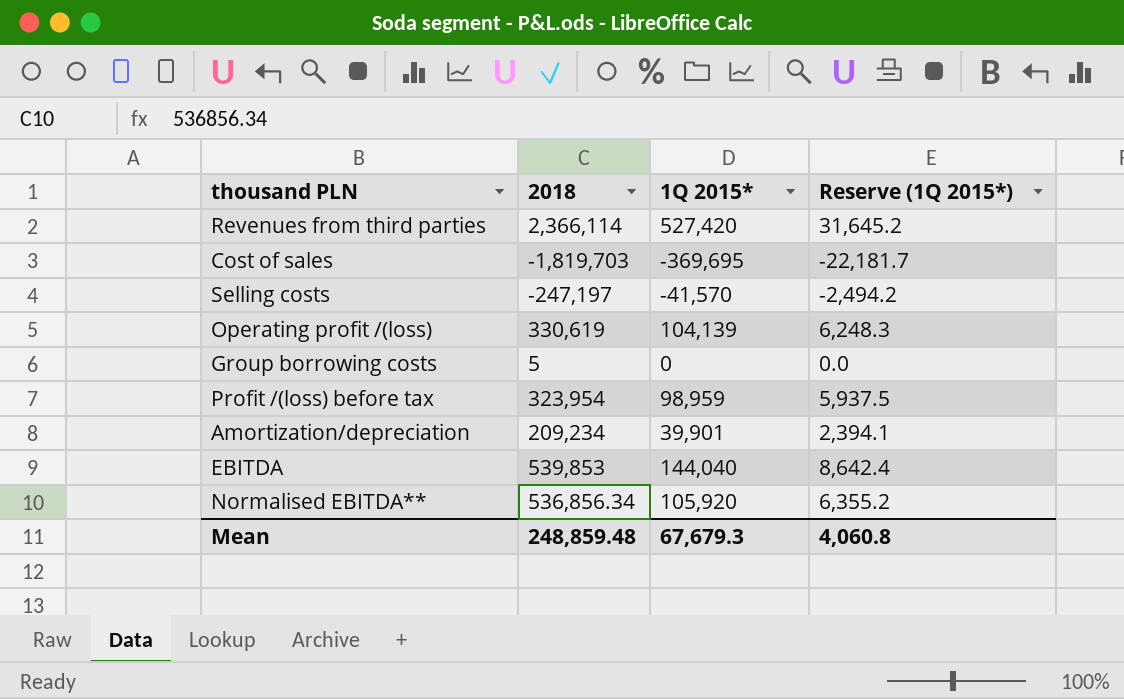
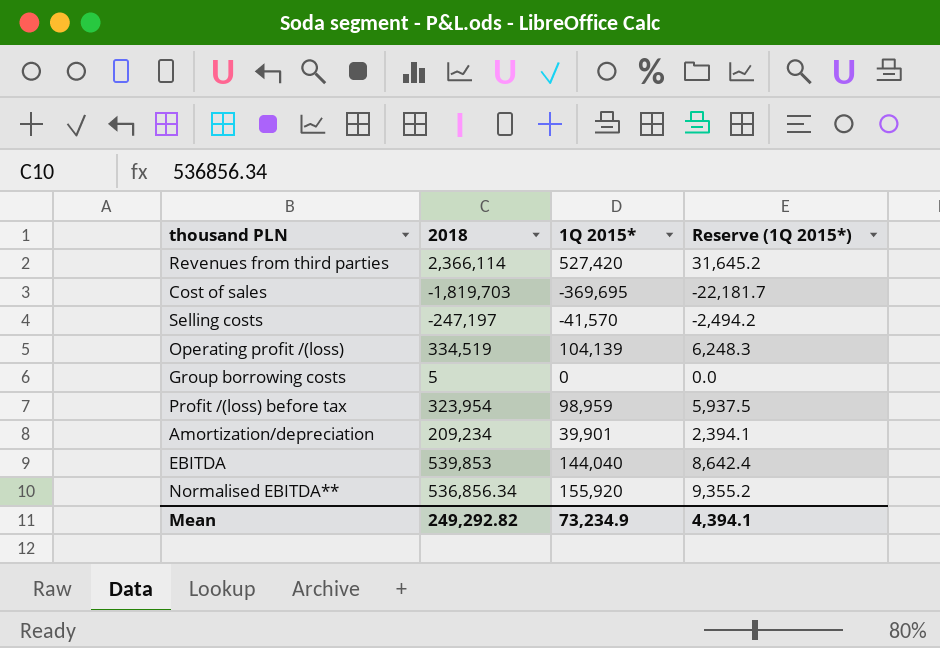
Operating profit /(loss) | 2018: 330,619 -> 334,519
Normalised EBITDA** | 1Q 2015*: 105,920 -> 155,920
Normalised EBITDA** | Reserve (1Q 2015*): 6,355.2 -> 9,355.2
Mean | 2018: 248,859.48 -> 249,292.82
Mean | 1Q 2015*: 67,679.3 -> 73,234.9
Mean | Reserve (1Q 2015*): 4,060.8 -> 4,394.1

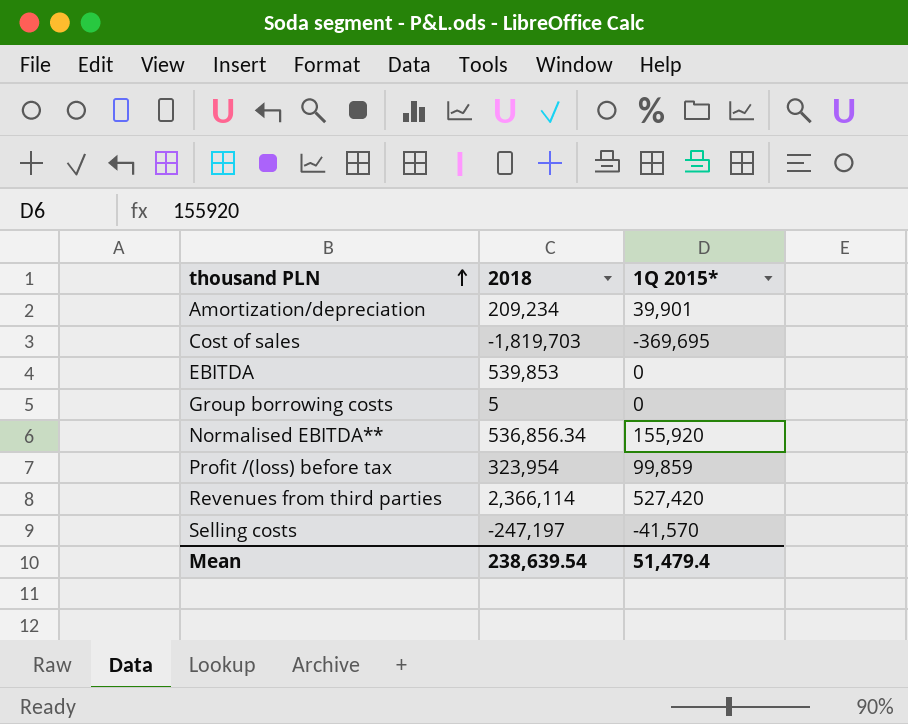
row order: none -> thousand PLN ascending
column Reserve (1Q 2015*) | formula: [1Q 2015*] * 0.06 -> none
row Operating profit /(loss): 334,519 | 104,139 | 6,248.3 -> none
EBITDA | 1Q 2015*: 144,040 -> 0
Profit /(loss) before tax | 1Q 2015*: 98,959 -> 99,859
Mean | 2018: 249,292.82 -> 238,639.54
Mean | 1Q 2015*: 73,234.9 -> 51,479.4

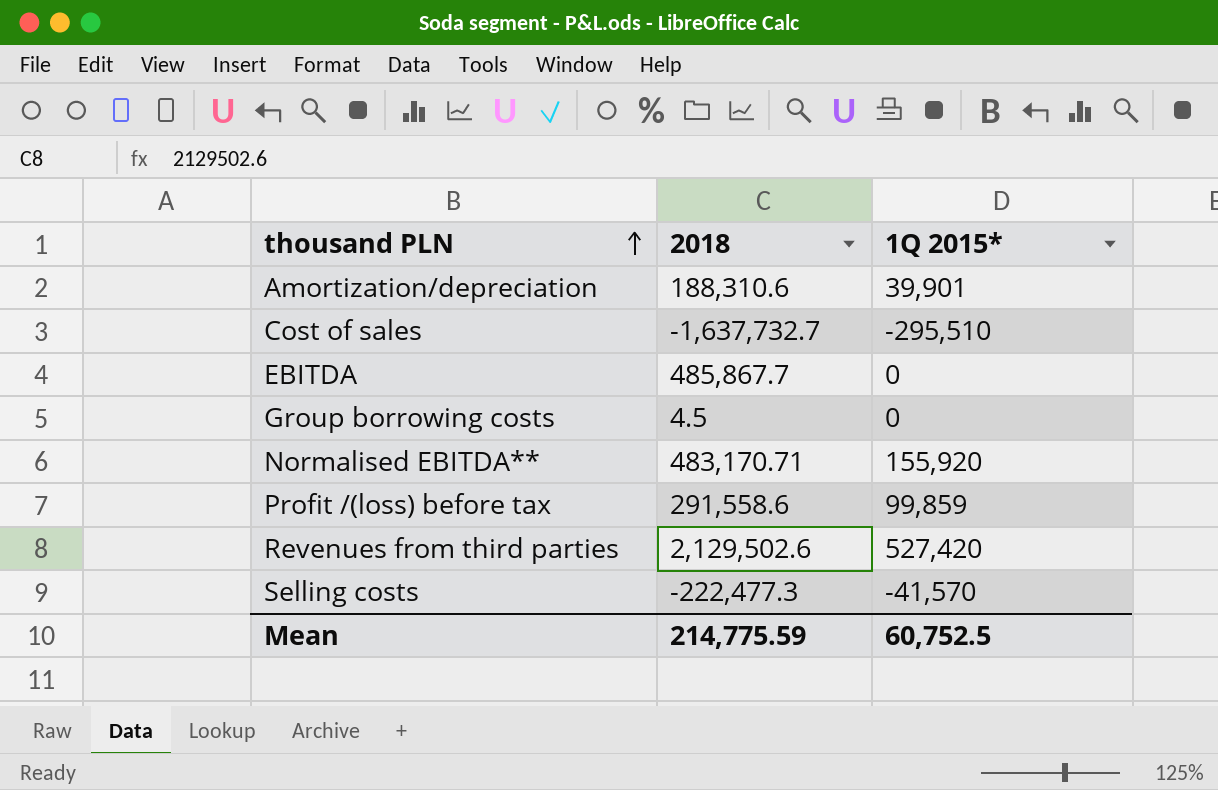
Amortization/depreciation | 2018: 209,234 -> 188,310.6
Cost of sales | 2018: -1,819,703 -> -1,637,732.7
Cost of sales | 1Q 2015*: -369,695 -> -295,510
EBITDA | 2018: 539,853 -> 485,867.7
Group borrowing costs | 2018: 5 -> 4.5
Normalised EBITDA** | 2018: 536,856.34 -> 483,170.71
Profit /(loss) before tax | 2018: 323,954 -> 291,558.6
Revenues from third parties | 2018: 2,366,114 -> 2,129,502.6
Selling costs | 2018: -247,197 -> -222,477.3
Mean | 2018: 238,639.54 -> 214,775.59
Mean | 1Q 2015*: 51,479.4 -> 60,752.5

